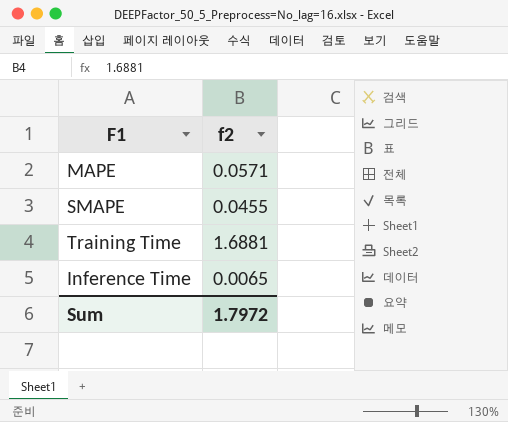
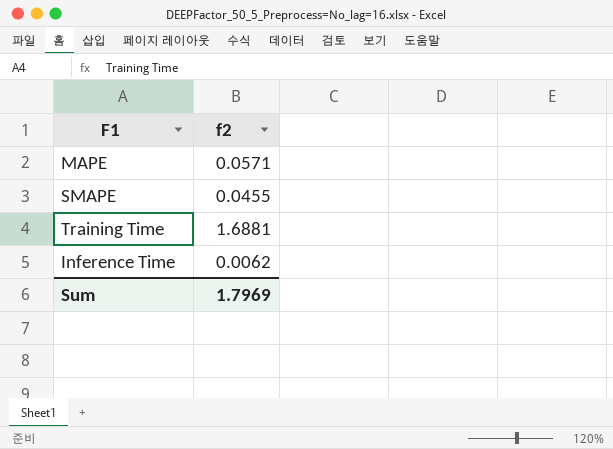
Inference Time | f2: 0.0065 -> 0.0062
Sum | f2: 1.7972 -> 1.7969

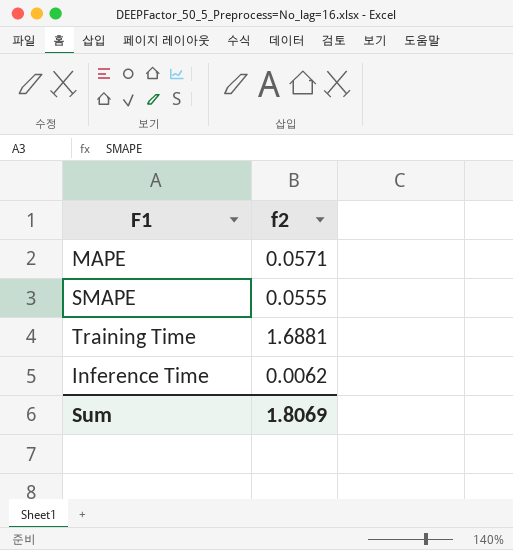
SMAPE | f2: 0.0455 -> 0.0555
Sum | f2: 1.7969 -> 1.8069

